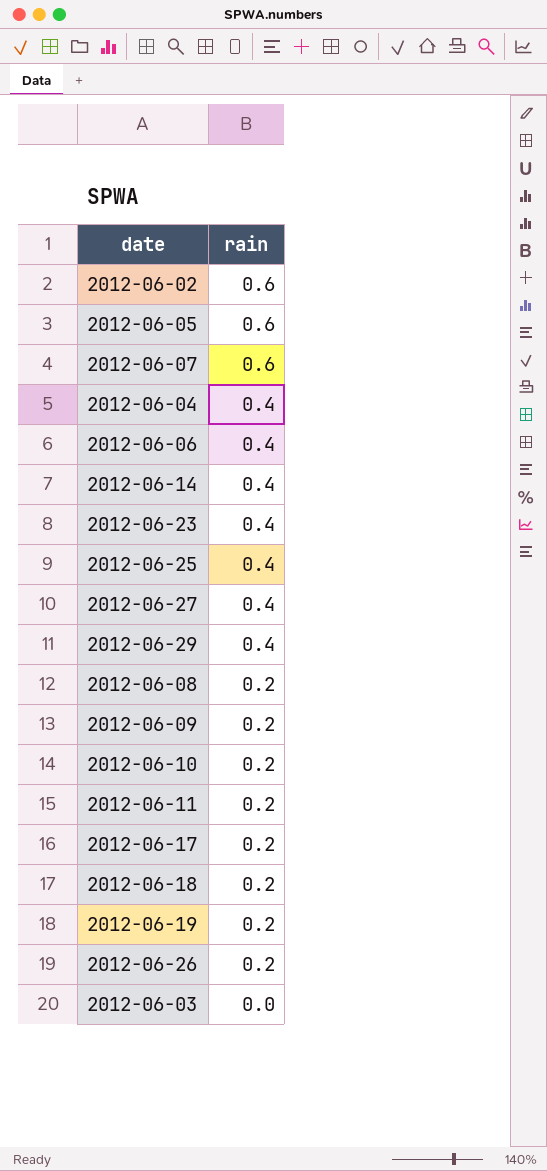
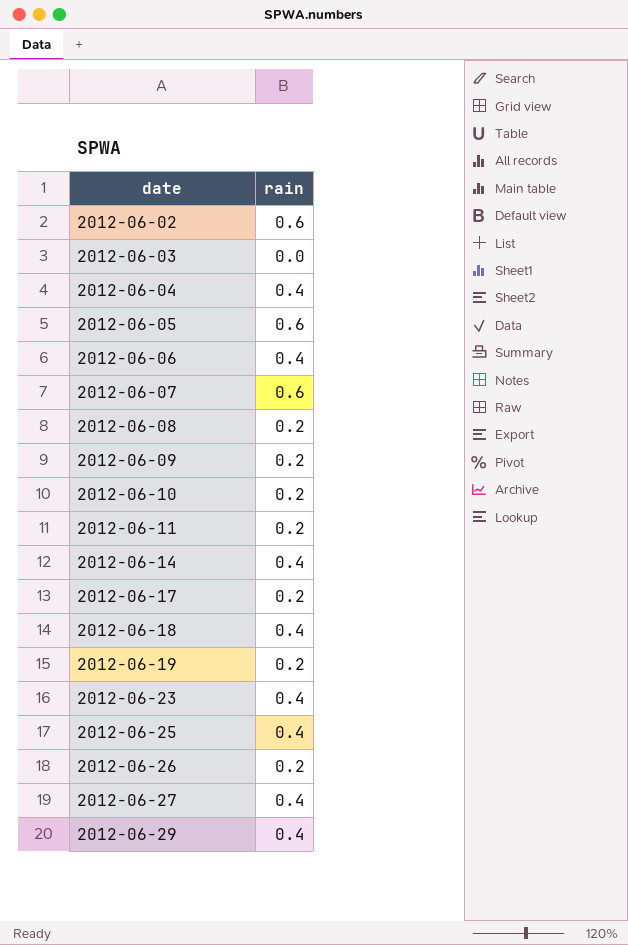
row order: rain descending -> date ascending
2012-06-18 | rain: 0.2 -> 0.4

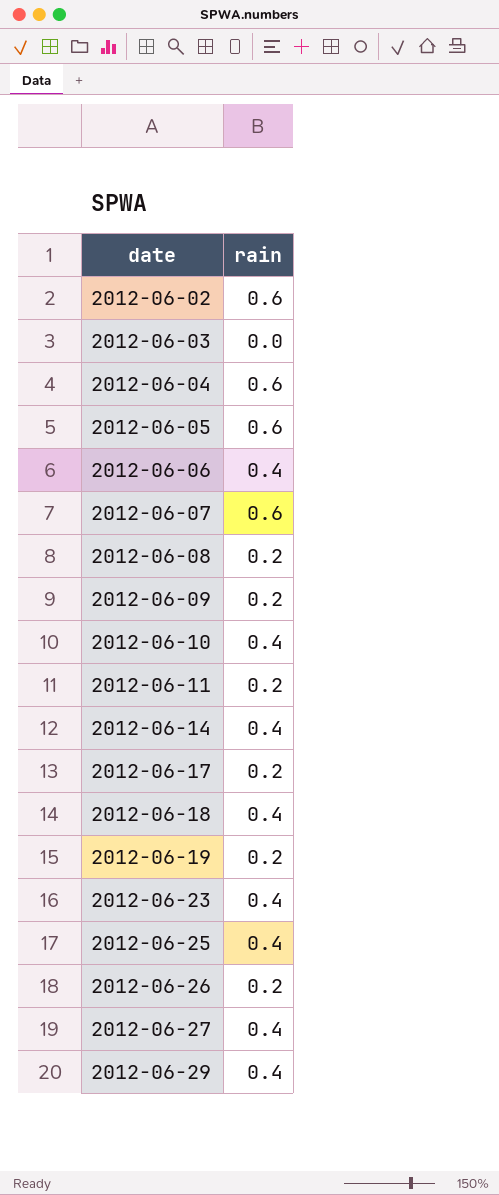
2012-06-04 | rain: 0.4 -> 0.6
2012-06-10 | rain: 0.2 -> 0.4

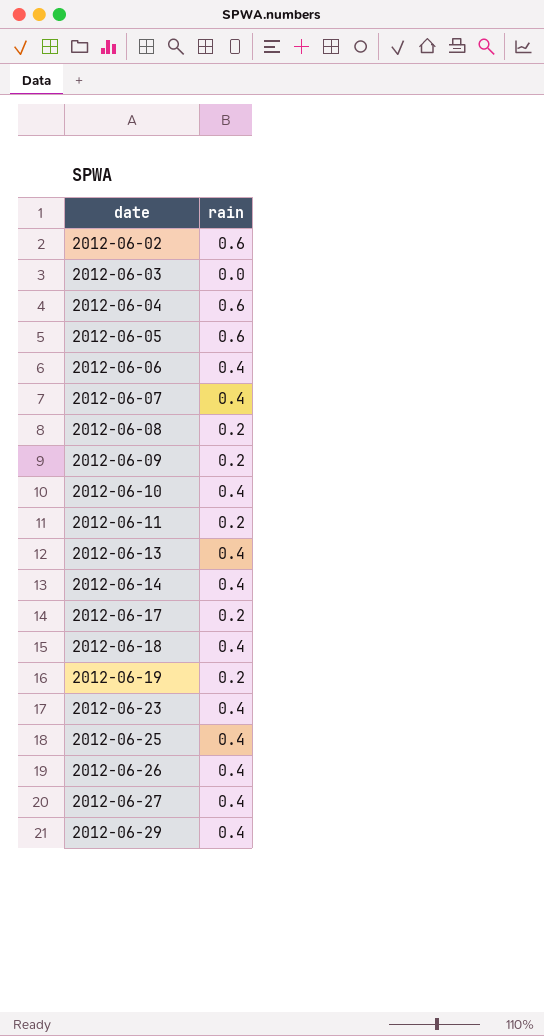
2012-06-07 | rain: 0.6 -> 0.4
row 2012-06-13: none -> 0.4
2012-06-26 | rain: 0.2 -> 0.4

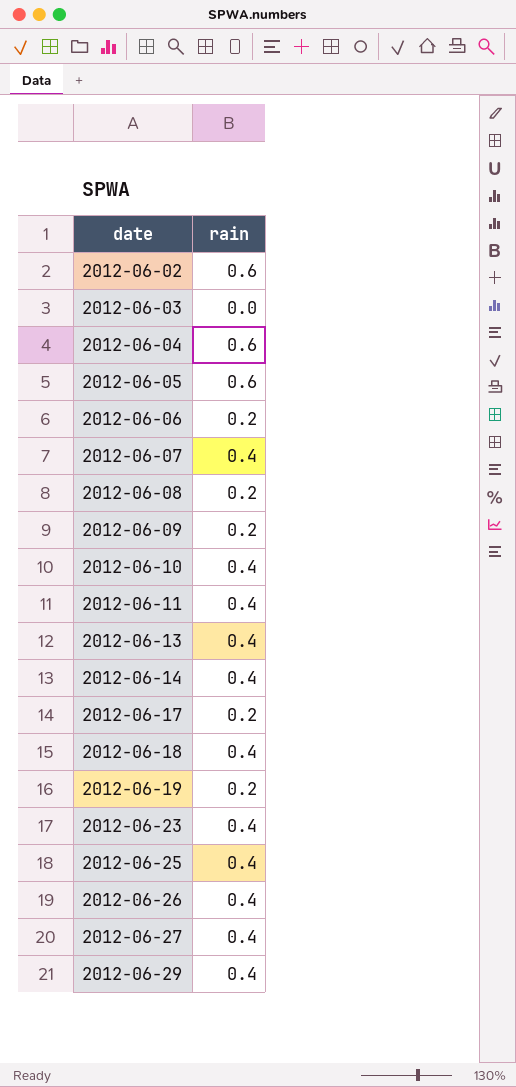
2012-06-06 | rain: 0.4 -> 0.2
2012-06-11 | rain: 0.2 -> 0.4

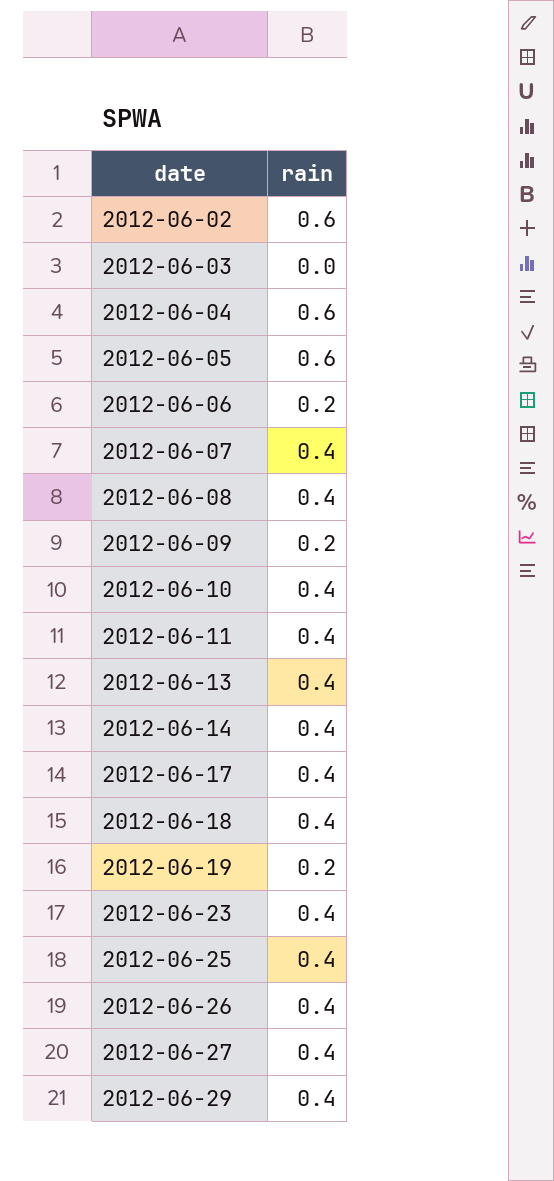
2012-06-08 | rain: 0.2 -> 0.4
2012-06-17 | rain: 0.2 -> 0.4

